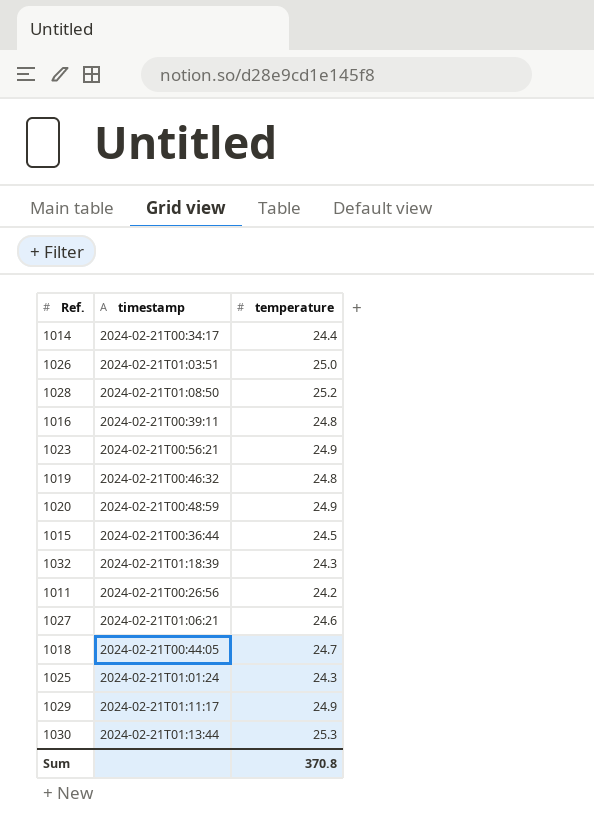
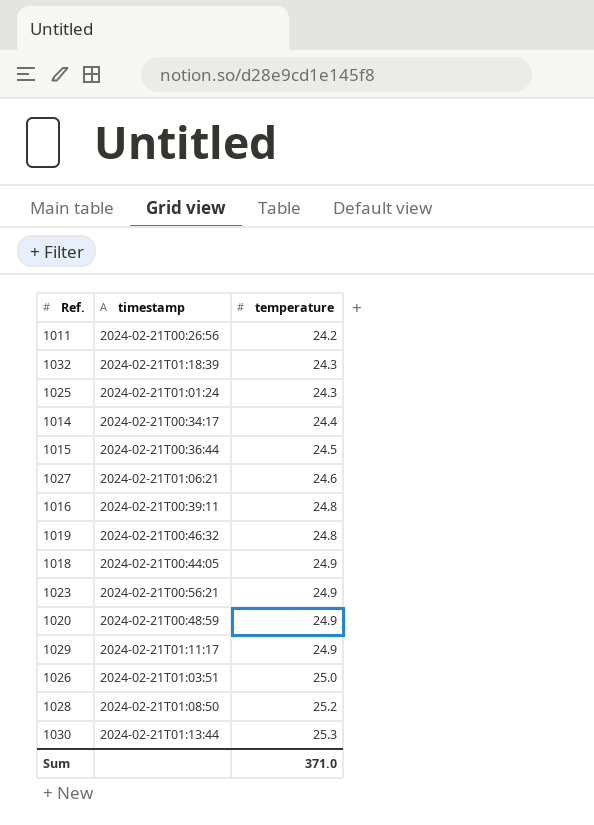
row order: none -> temperature ascending
1018 | temperature: 24.7 -> 24.9
Sum | temperature: 370.8 -> 371.0

